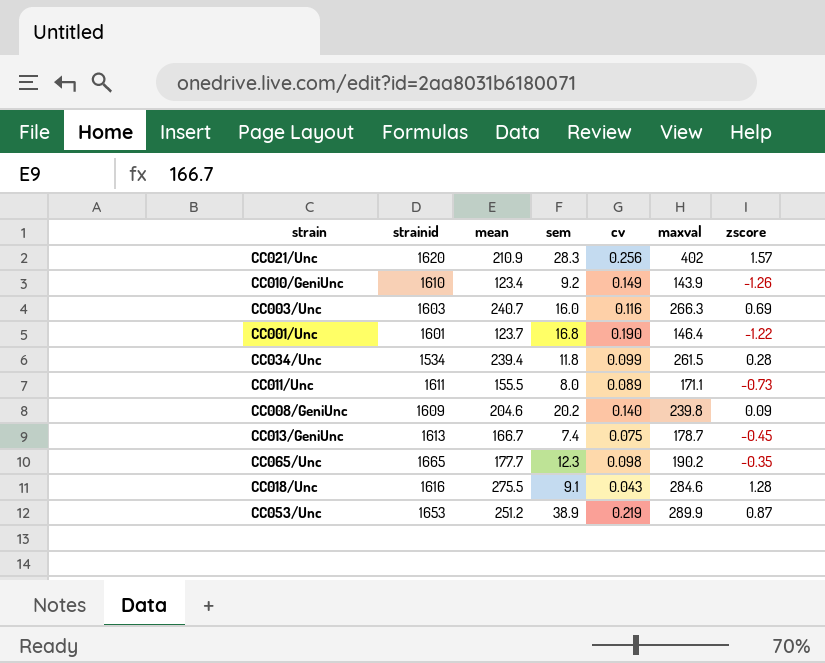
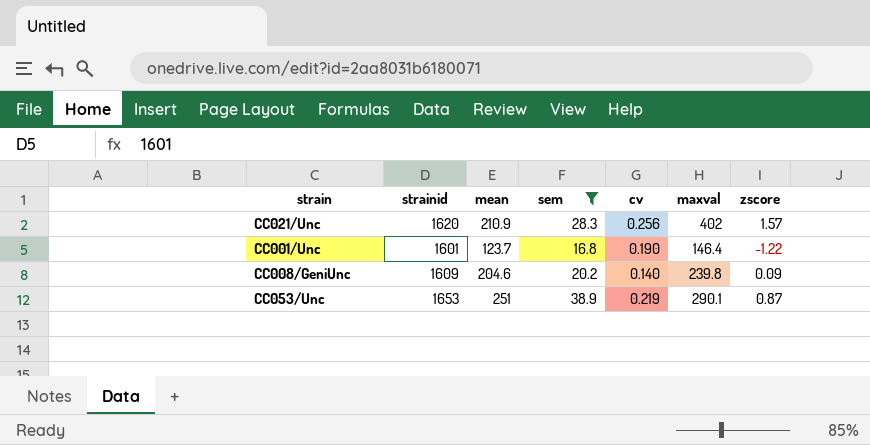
filter: none -> sem >= 16.8
CC053/Unc | mean: 251.2 -> 251
CC053/Unc | maxval: 289.9 -> 290.1

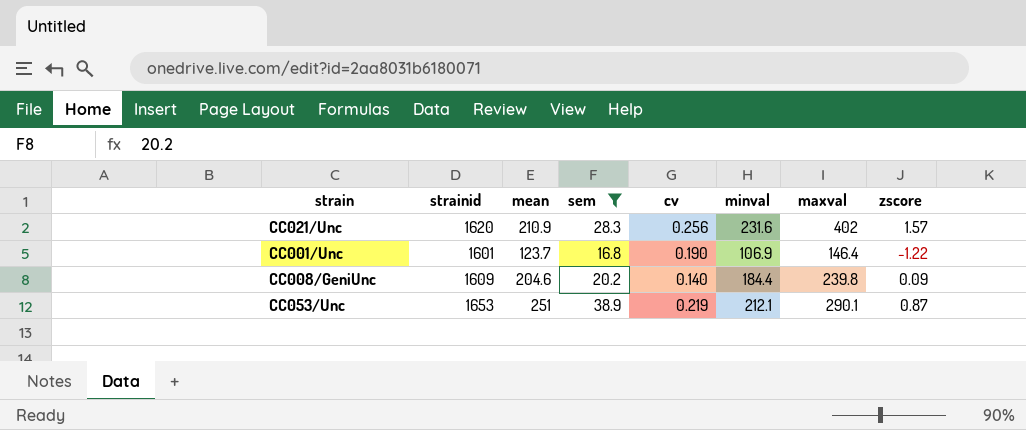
column minval | position: none -> 6

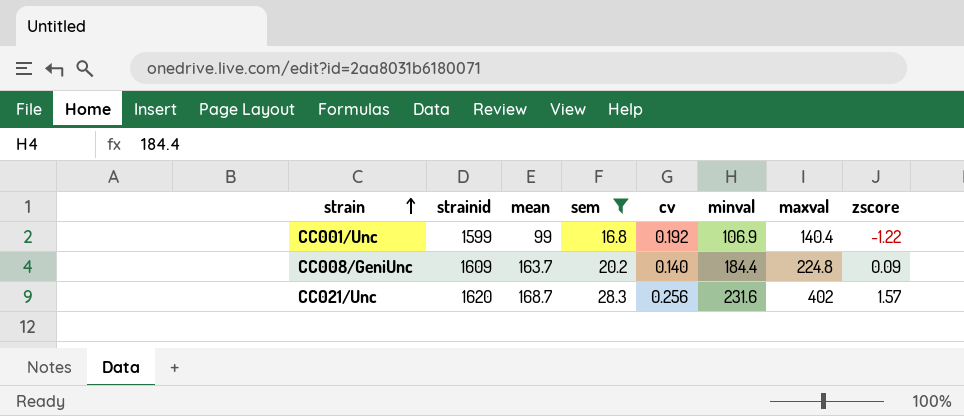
row order: none -> strain ascending
row CC053/Unc: 1653 | 251 | 38.9 | 0.219 | 212.1 | 290.1 | 0.87 -> none
CC001/Unc | strainid: 1601 -> 1599
CC001/Unc | mean: 123.7 -> 99
CC001/Unc | cv: 0.190 -> 0.192
CC001/Unc | maxval: 146.4 -> 140.4
CC008/GeniUnc | mean: 204.6 -> 163.7
CC008/GeniUnc | maxval: 239.8 -> 224.8
CC021/Unc | mean: 210.9 -> 168.7

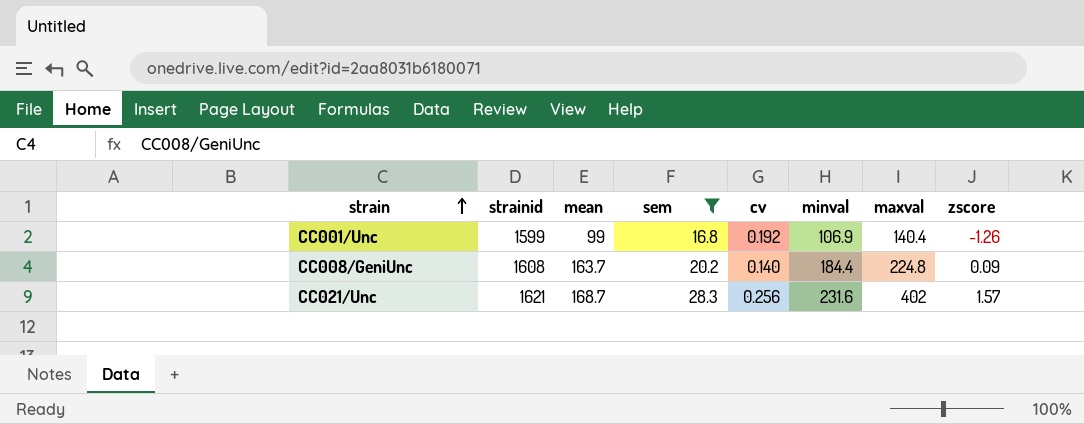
CC001/Unc | zscore: -1.22 -> -1.26
CC008/GeniUnc | strainid: 1609 -> 1608
CC021/Unc | strainid: 1620 -> 1621

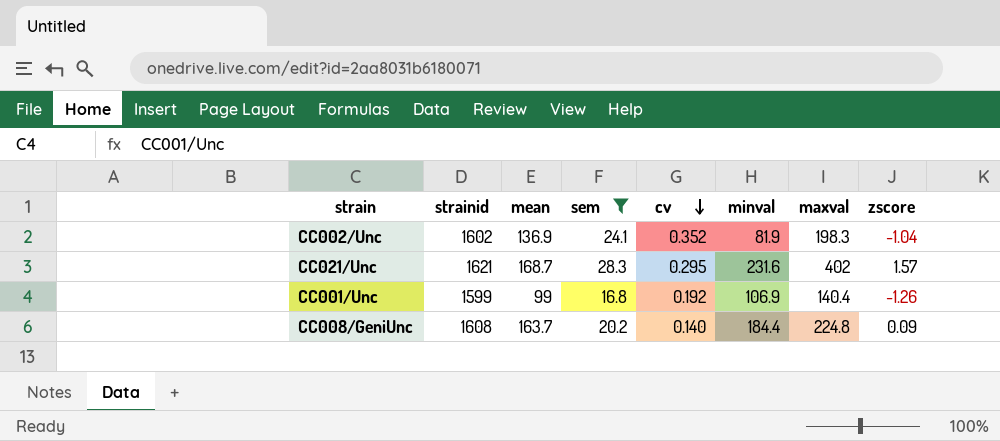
row order: strain ascending -> cv descending
row CC002/Unc: none -> 1602 | 136.9 | 24.1 | 0.352 | 81.9 | 198.3 | -1.04
CC021/Unc | cv: 0.256 -> 0.295

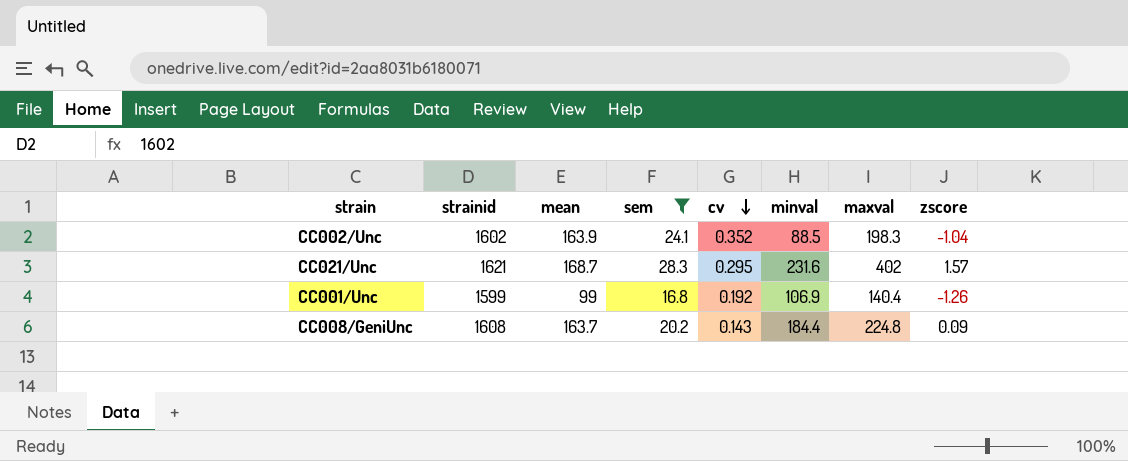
CC002/Unc | mean: 136.9 -> 163.9
CC002/Unc | minval: 81.9 -> 88.5
CC008/GeniUnc | cv: 0.140 -> 0.143

